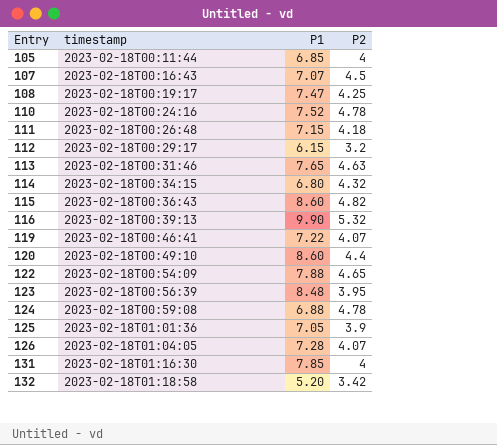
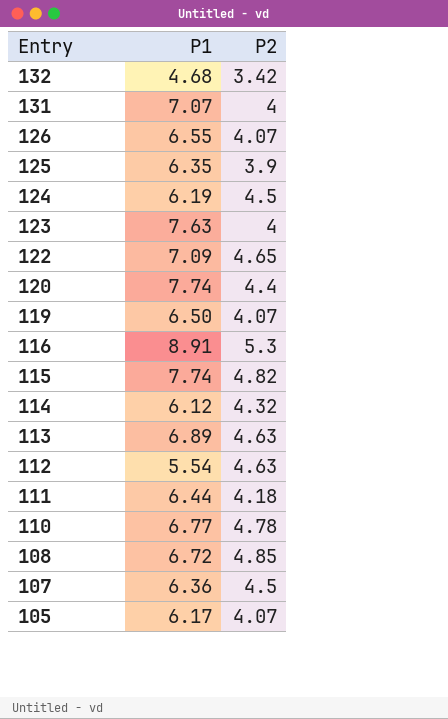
row order: Entry ascending -> Entry descending
column timestamp | position: 2 -> none
132 | P1: 5.20 -> 4.68
131 | P1: 7.85 -> 7.07
126 | P1: 7.28 -> 6.55
125 | P1: 7.05 -> 6.35
124 | P1: 6.88 -> 6.19
124 | P2: 4.78 -> 4.5
123 | P1: 8.48 -> 7.63
123 | P2: 3.95 -> 4
122 | P1: 7.88 -> 7.09
120 | P1: 8.60 -> 7.74
119 | P1: 7.22 -> 6.50
116 | P1: 9.90 -> 8.91
116 | P2: 5.32 -> 5.3
115 | P1: 8.60 -> 7.74
114 | P1: 6.80 -> 6.12
113 | P1: 7.65 -> 6.89
112 | P1: 6.15 -> 5.54
112 | P2: 3.2 -> 4.63
111 | P1: 7.15 -> 6.44
110 | P1: 7.52 -> 6.77
108 | P1: 7.47 -> 6.72
108 | P2: 4.25 -> 4.85
107 | P1: 7.07 -> 6.36
105 | P1: 6.85 -> 6.17
105 | P2: 4 -> 4.07

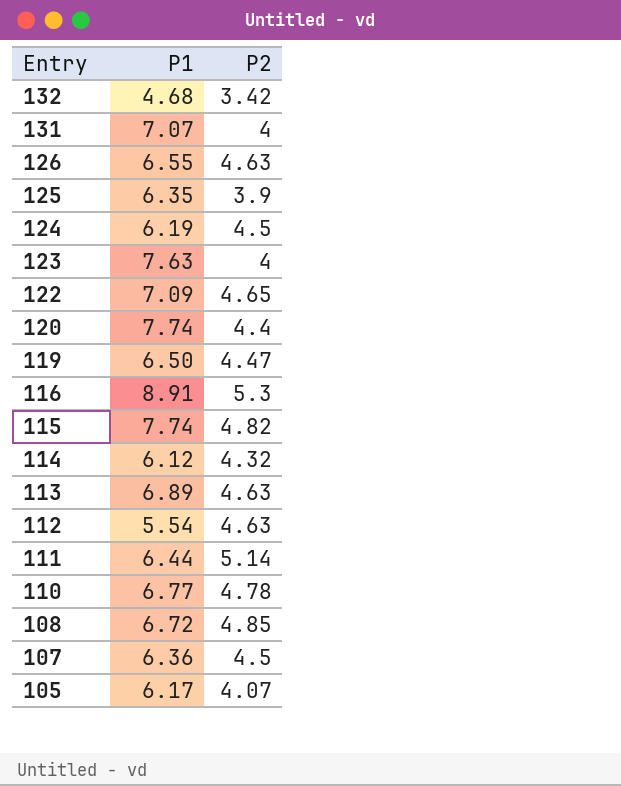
126 | P2: 4.07 -> 4.63
119 | P2: 4.07 -> 4.47
111 | P2: 4.18 -> 5.14

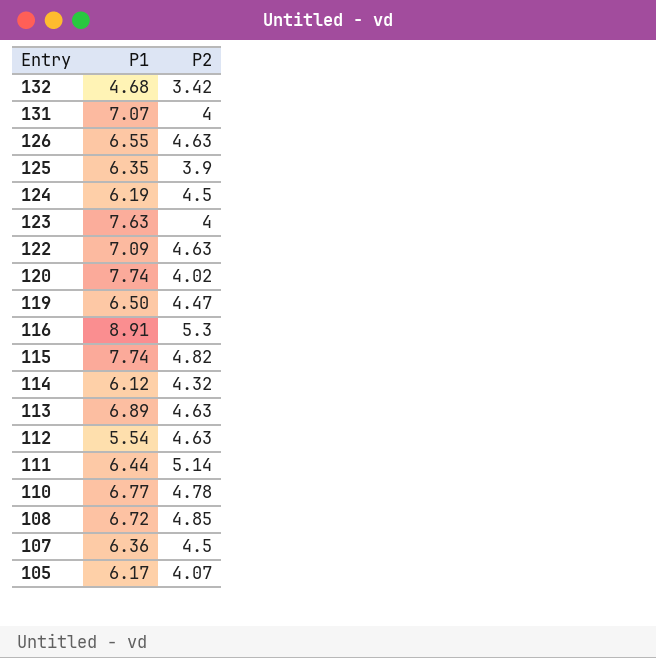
122 | P2: 4.65 -> 4.63
120 | P2: 4.4 -> 4.02

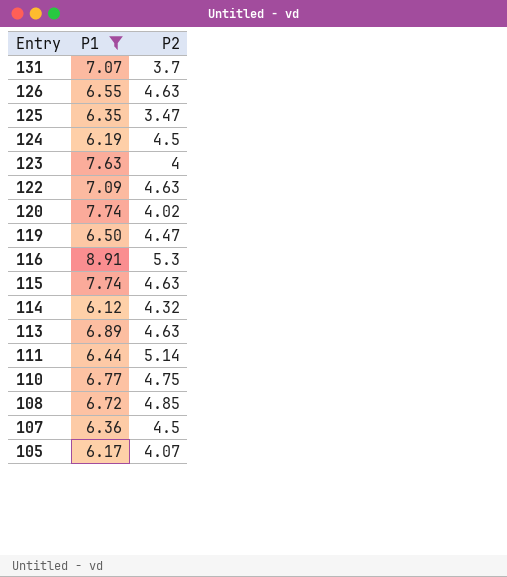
filter: none -> P1 >= 6.12
131 | P2: 4 -> 3.7
125 | P2: 3.9 -> 3.47
115 | P2: 4.82 -> 4.63
110 | P2: 4.78 -> 4.75

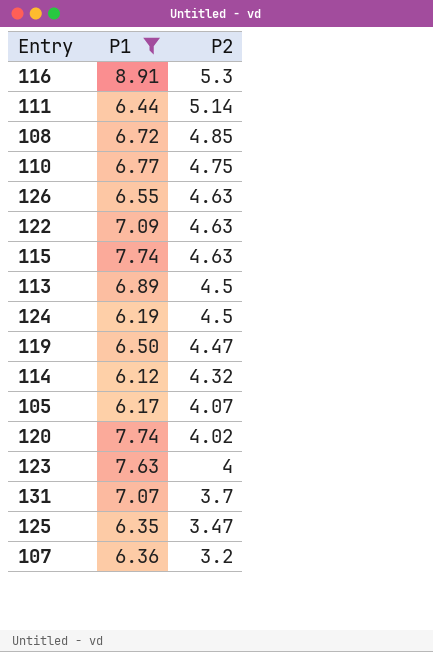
row order: Entry descending -> P2 descending
113 | P2: 4.63 -> 4.5
107 | P2: 4.5 -> 3.2

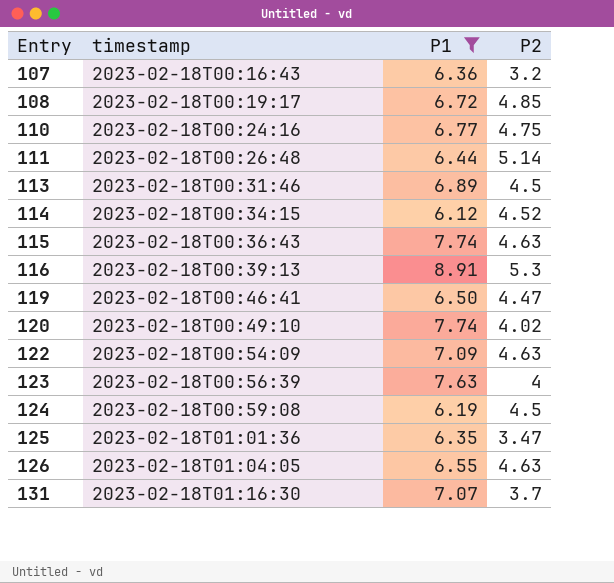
row order: P2 descending -> Entry ascending
column timestamp | position: none -> 2
row 105: 6.17 | 4.07 -> none
114 | P2: 4.32 -> 4.52

